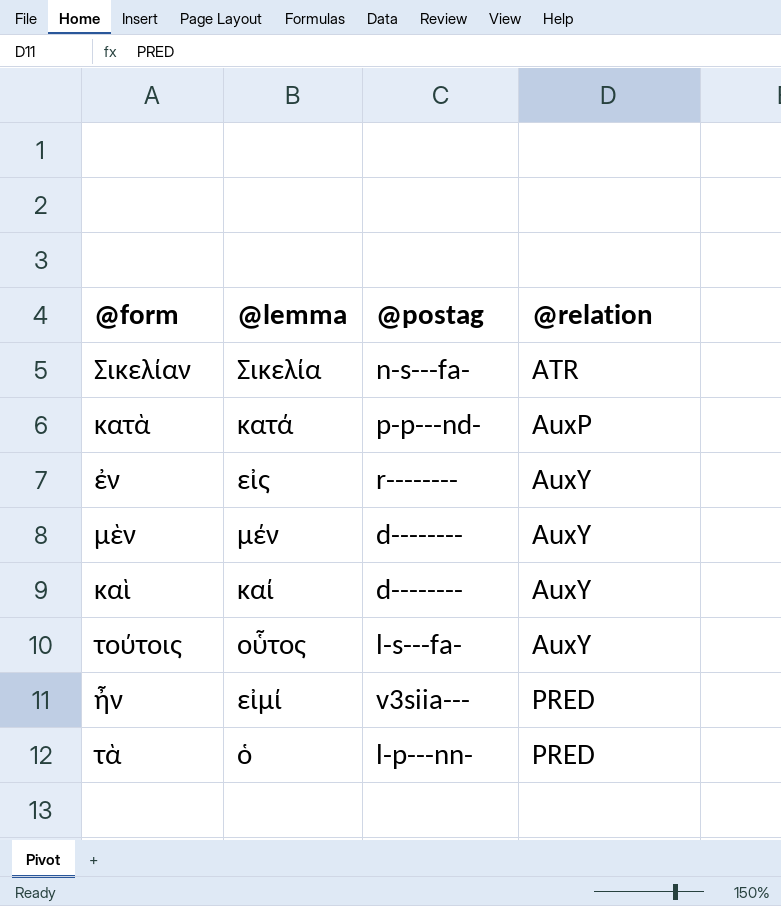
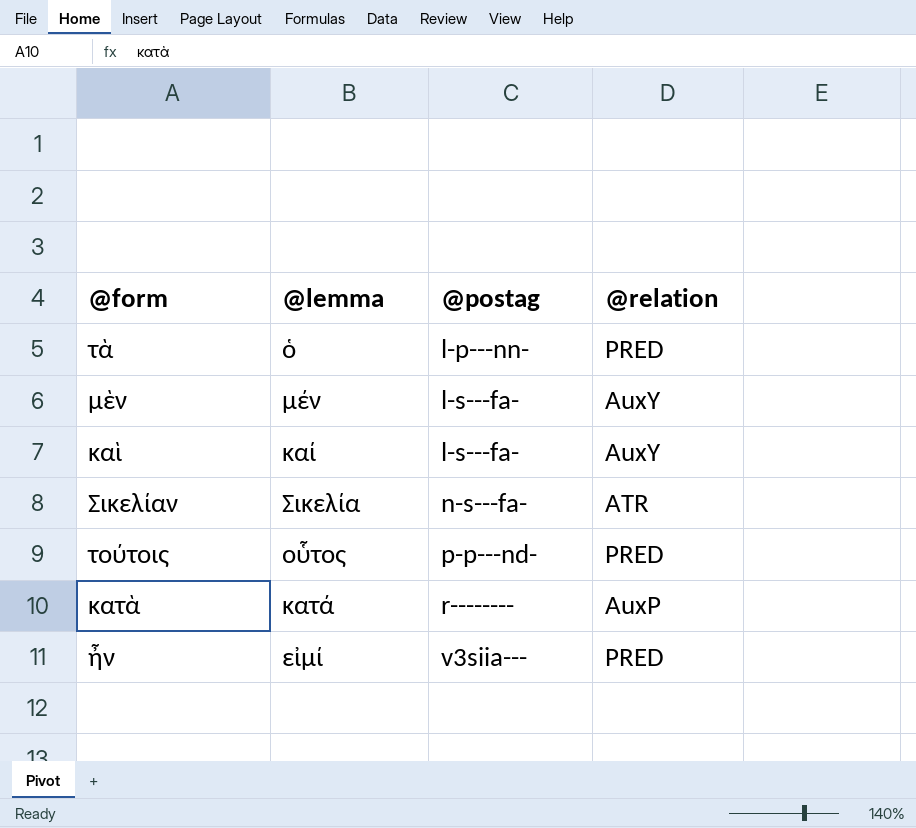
row order: @relation ascending -> @postag ascending
row ἐν: εἰς | r-------- | AuxY -> none
μὲν | @postag: d-------- -> l-s---fa-
καὶ | @postag: d-------- -> l-s---fa-
τούτοις | @postag: l-s---fa- -> p-p---nd-
τούτοις | @relation: AuxY -> PRED
κατὰ | @postag: p-p---nd- -> r--------

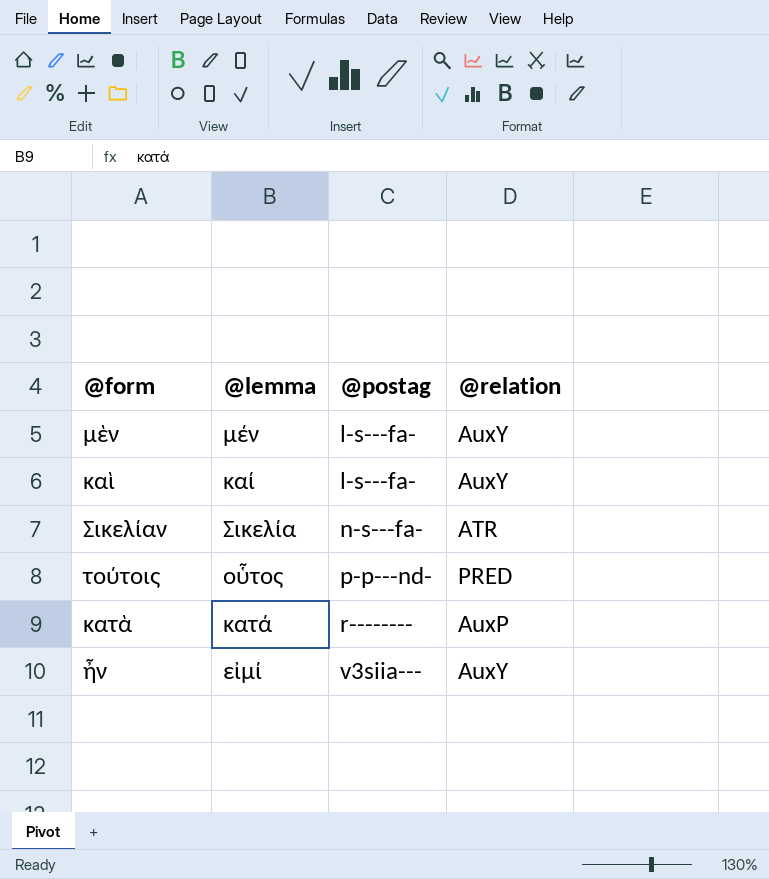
row τὰ: ὁ | l-p---nn- | PRED -> none
ἦν | @relation: PRED -> AuxY

